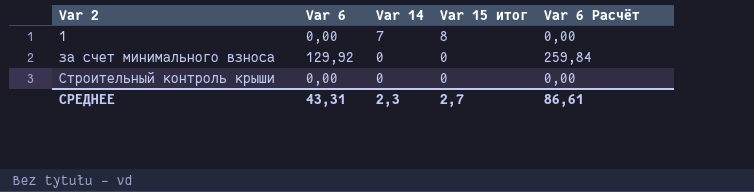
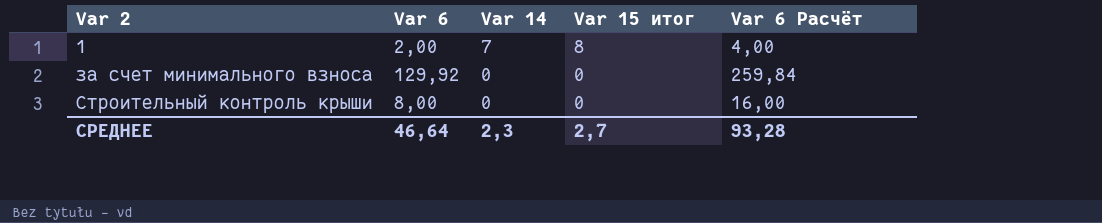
1 | Var 6: 0,00 -> 2,00
1 | Var 6 Расчёт: 0,00 -> 4,00
Строительный контроль крыши | Var 6: 0,00 -> 8,00
Строительный контроль крыши | Var 6 Расчёт: 0,00 -> 16,00
СРЕДНЕЕ | Var 6: 43,31 -> 46,64
СРЕДНЕЕ | Var 6 Расчёт: 86,61 -> 93,28

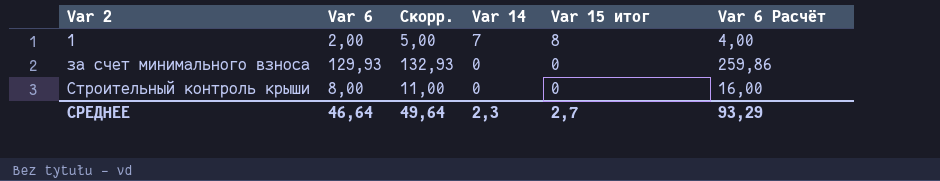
column Скорр. | formula: none -> [Var 6] + 3
за счет минимального взноса | Var 6: 129,92 -> 129,93
за счет минимального взноса | Var 6 Расчёт: 259,84 -> 259,86
СРЕДНЕЕ | Var 6 Расчёт: 93,28 -> 93,29

